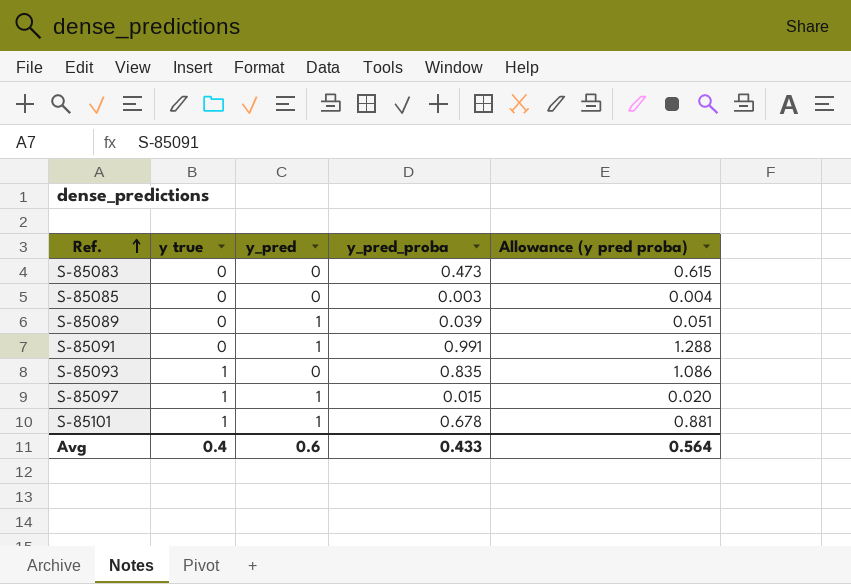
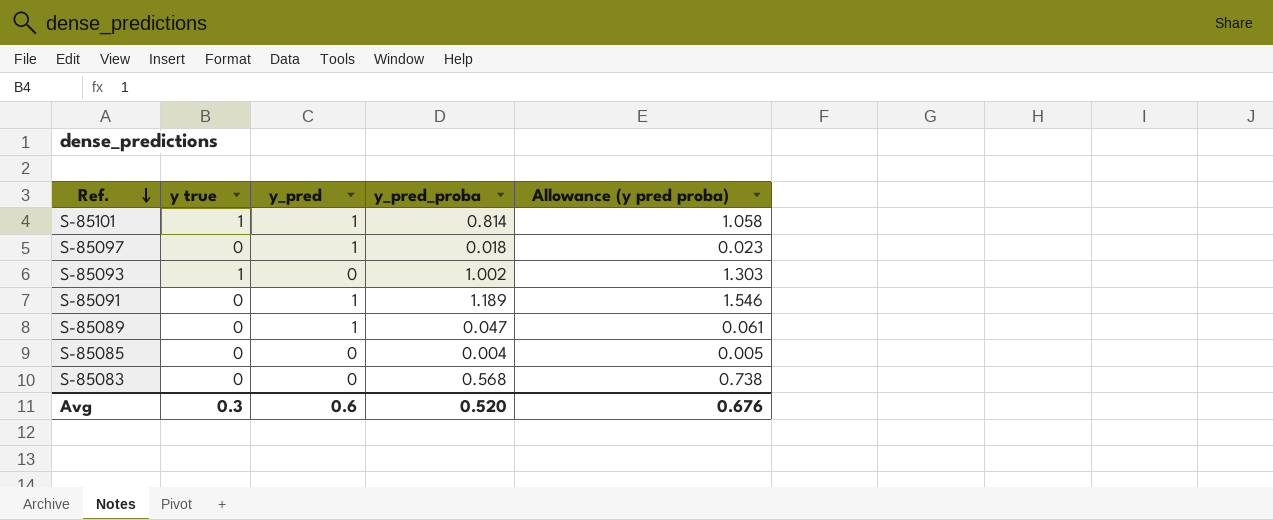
row order: Ref. ascending -> Ref. descending
S-85101 | y_pred_proba: 0.678 -> 0.814
S-85101 | Allowance (y pred proba): 0.881 -> 1.058
S-85097 | y true: 1 -> 0
S-85097 | y_pred_proba: 0.015 -> 0.018
S-85097 | Allowance (y pred proba): 0.020 -> 0.023
S-85093 | y_pred_proba: 0.835 -> 1.002
S-85093 | Allowance (y pred proba): 1.086 -> 1.303
S-85091 | y_pred_proba: 0.991 -> 1.189
S-85091 | Allowance (y pred proba): 1.288 -> 1.546
S-85089 | y_pred_proba: 0.039 -> 0.047
S-85089 | Allowance (y pred proba): 0.051 -> 0.061
S-85085 | y_pred_proba: 0.003 -> 0.004
S-85085 | Allowance (y pred proba): 0.004 -> 0.005
S-85083 | y_pred_proba: 0.473 -> 0.568
S-85083 | Allowance (y pred proba): 0.615 -> 0.738
Avg | y true: 0.4 -> 0.3
Avg | y_pred_proba: 0.433 -> 0.520
Avg | Allowance (y pred proba): 0.564 -> 0.676

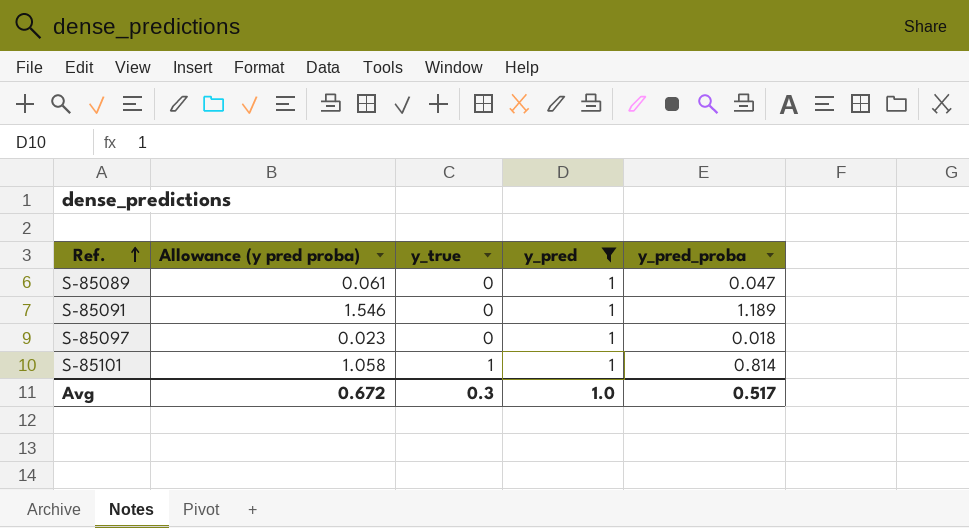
filter: none -> y_pred = 1
row order: Ref. descending -> Ref. ascending
column Allowance (y pred proba) | position: 5 -> 2
column name: y true -> y_true
Avg | Allowance (y pred proba): 0.676 -> 0.672
Avg | y_pred: 0.6 -> 1.0
Avg | y_pred_proba: 0.520 -> 0.517

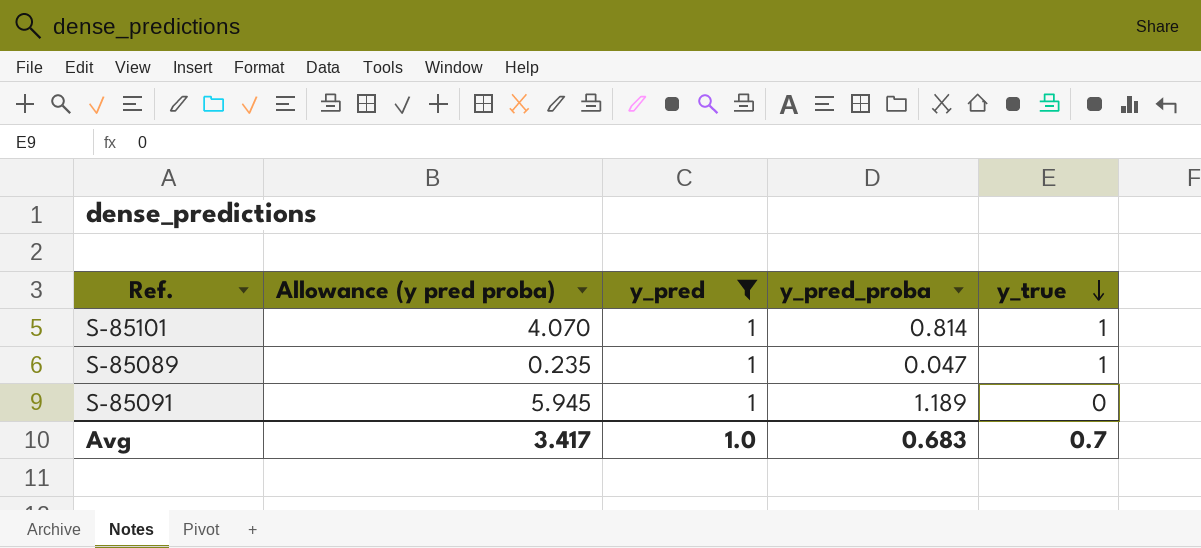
row order: Ref. ascending -> y_true descending
column Allowance (y pred proba) | formula: [y_pred_proba] * 1.3 -> [y_pred_proba] * 5
column y_true | position: 3 -> 5
row S-85097: 0.023 | 0 | 1 | 0.018 -> none
S-85089 | y_true: 0 -> 1
Avg | Allowance (y pred proba): 0.672 -> 3.417
Avg | y_pred_proba: 0.517 -> 0.683
Avg | y_true: 0.3 -> 0.7

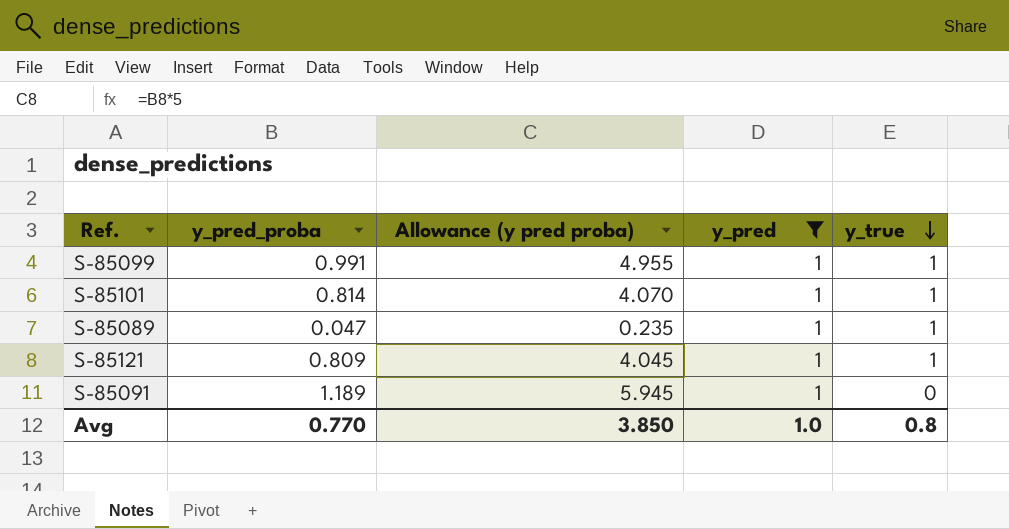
column y_pred_proba | position: 4 -> 2
row S-85099: none -> 0.991 | 4.955 | 1 | 1
row S-85121: none -> 0.809 | 4.045 | 1 | 1
Avg | y_pred_proba: 0.683 -> 0.770
Avg | Allowance (y pred proba): 3.417 -> 3.850
Avg | y_true: 0.7 -> 0.8

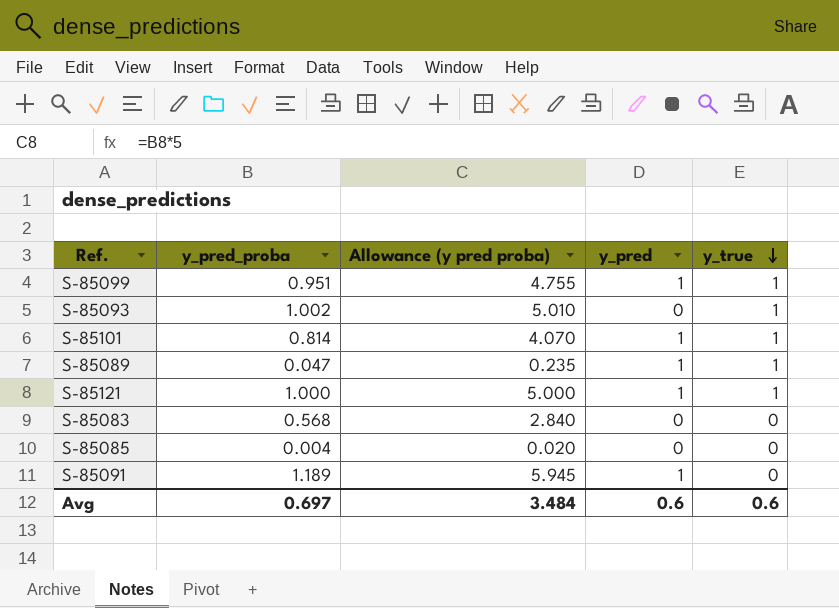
filter: y_pred = 1 -> none
S-85099 | y_pred_proba: 0.991 -> 0.951
S-85099 | Allowance (y pred proba): 4.955 -> 4.755
S-85121 | y_pred_proba: 0.809 -> 1.000
S-85121 | Allowance (y pred proba): 4.045 -> 5.000
Avg | y_pred_proba: 0.770 -> 0.697
Avg | Allowance (y pred proba): 3.850 -> 3.484
Avg | y_pred: 1.0 -> 0.6
Avg | y_true: 0.8 -> 0.6

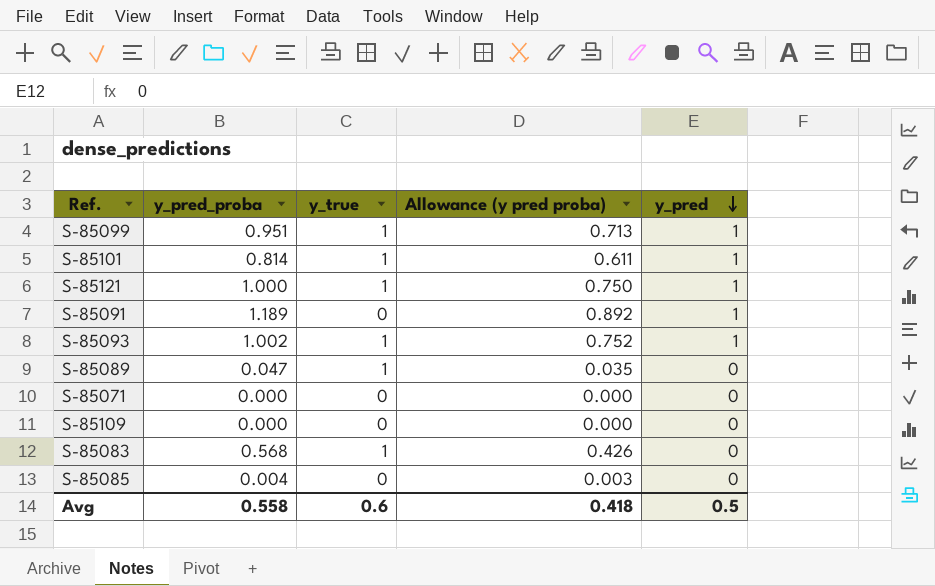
row order: y_true descending -> y_pred descending
column y_true | position: 5 -> 3
column Allowance (y pred proba) | formula: [y_pred_proba] * 5 -> [y_pred_proba] * 0.75
S-85093 | y_pred: 0 -> 1
S-85089 | y_pred: 1 -> 0
row S-85071: none -> 0.000 | 0 | 0.000 | 0
row S-85109: none -> 0.000 | 0 | 0.000 | 0
S-85083 | y_true: 0 -> 1
Avg | y_pred_proba: 0.697 -> 0.558
Avg | Allowance (y pred proba): 3.484 -> 0.418
Avg | y_pred: 0.6 -> 0.5

